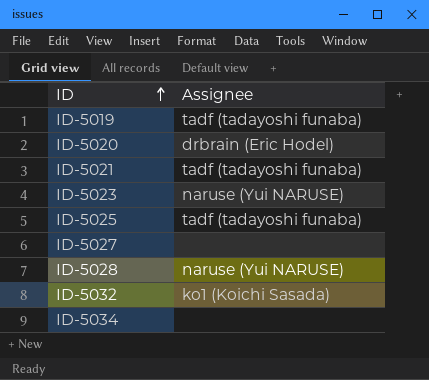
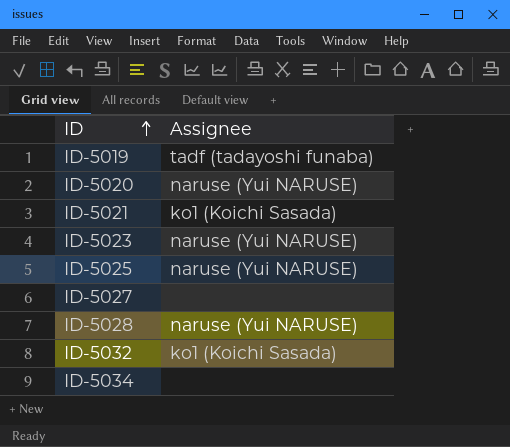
ID-5020 | Assignee: drbrain (Eric Hodel) -> naruse (Yui NARUSE)
ID-5021 | Assignee: tadf (tadayoshi funaba) -> ko1 (Koichi Sasada)
ID-5025 | Assignee: tadf (tadayoshi funaba) -> naruse (Yui NARUSE)

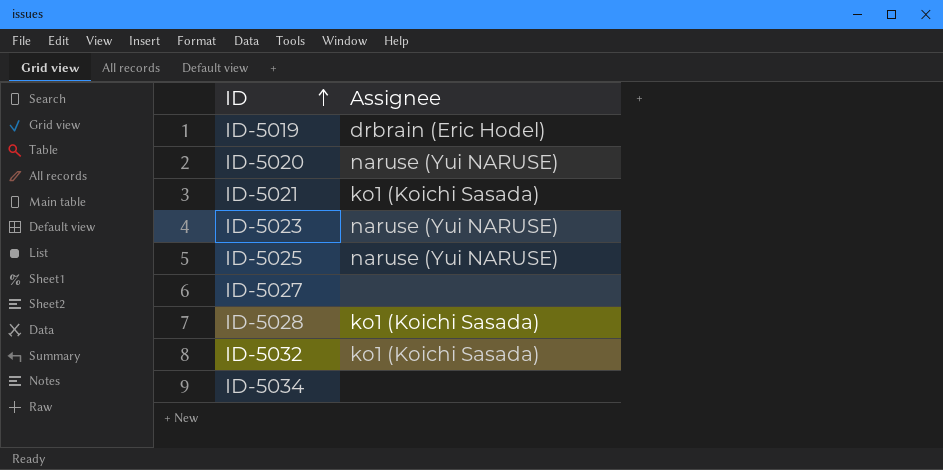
ID-5019 | Assignee: tadf (tadayoshi funaba) -> drbrain (Eric Hodel)
ID-5028 | Assignee: naruse (Yui NARUSE) -> ko1 (Koichi Sasada)

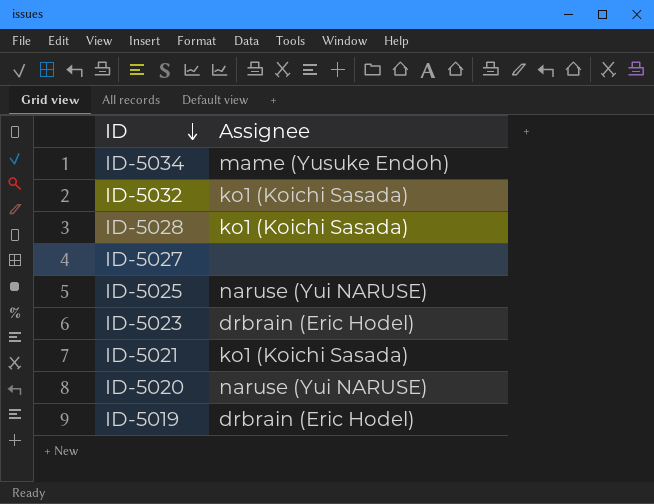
row order: ID ascending -> ID descending
ID-5034 | Assignee: none -> mame (Yusuke Endoh)
ID-5023 | Assignee: naruse (Yui NARUSE) -> drbrain (Eric Hodel)

